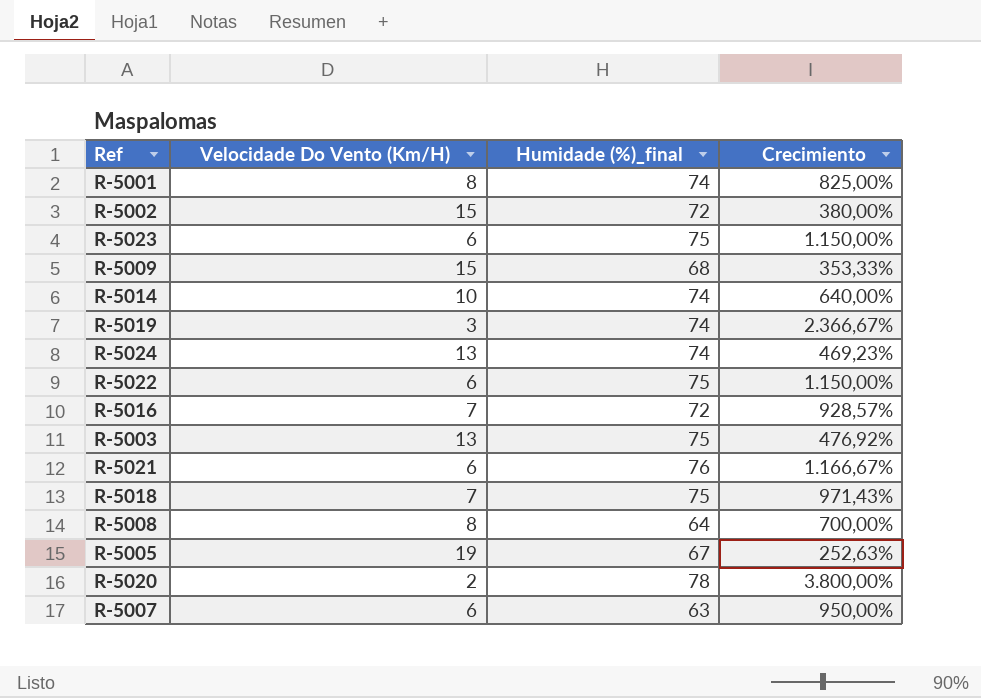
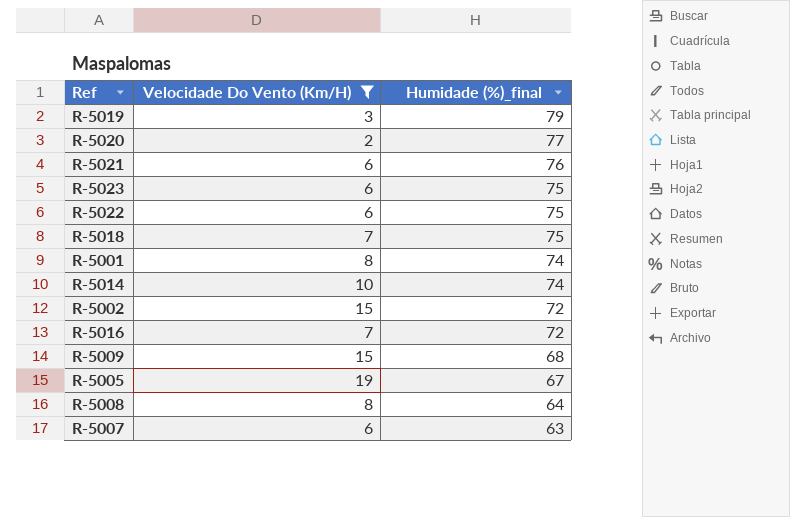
filter: none -> Velocidade Do Vento (Km/H) != 13
row order: none -> Humidade (%)_final descending
column Crecimiento | formula: ([Humidade (%)_final] - [Velocidade Do Vento (Km/H)]) / [Velocidade Do Vento (Km/H)] -> none
R-5019 | Humidade (%)_final: 74 -> 79
R-5020 | Humidade (%)_final: 78 -> 77

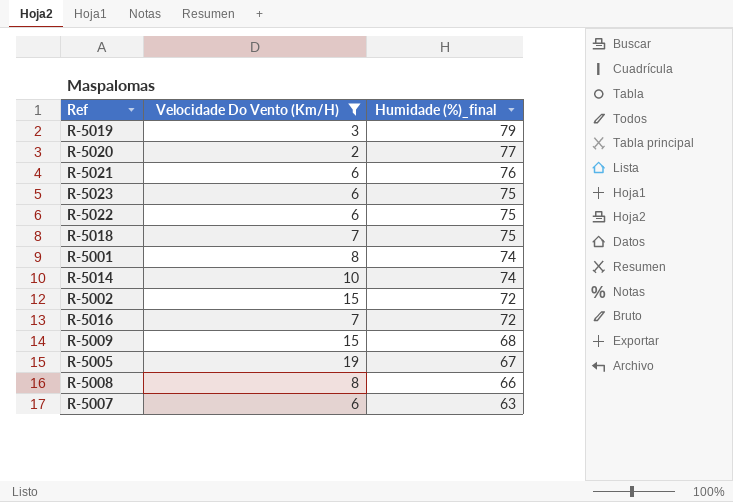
R-5008 | Humidade (%)_final: 64 -> 66

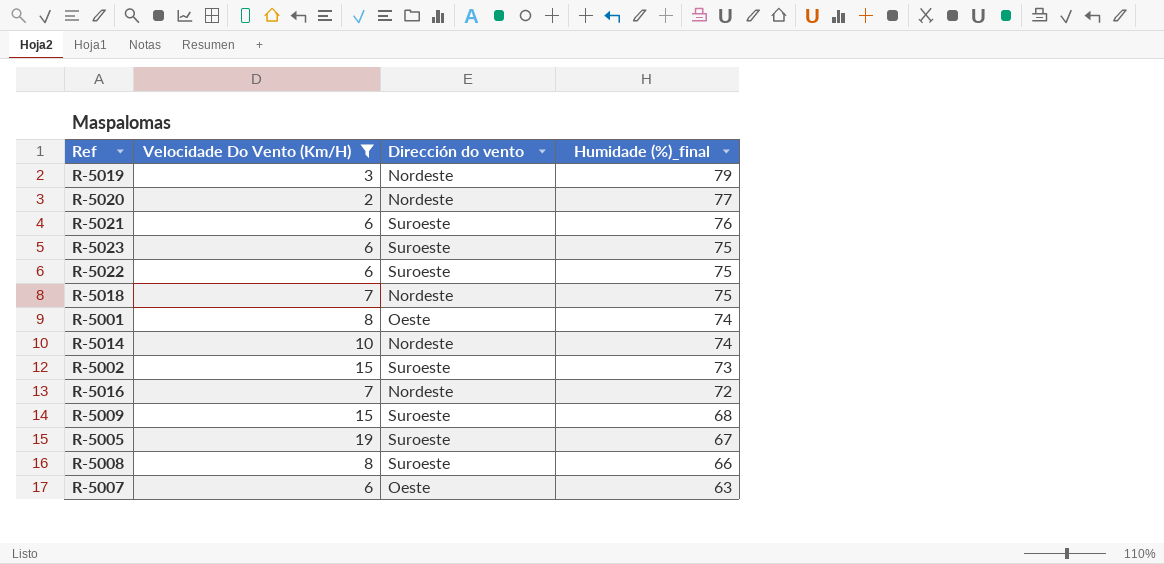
column Dirección do vento | position: none -> 3
R-5002 | Humidade (%)_final: 72 -> 73

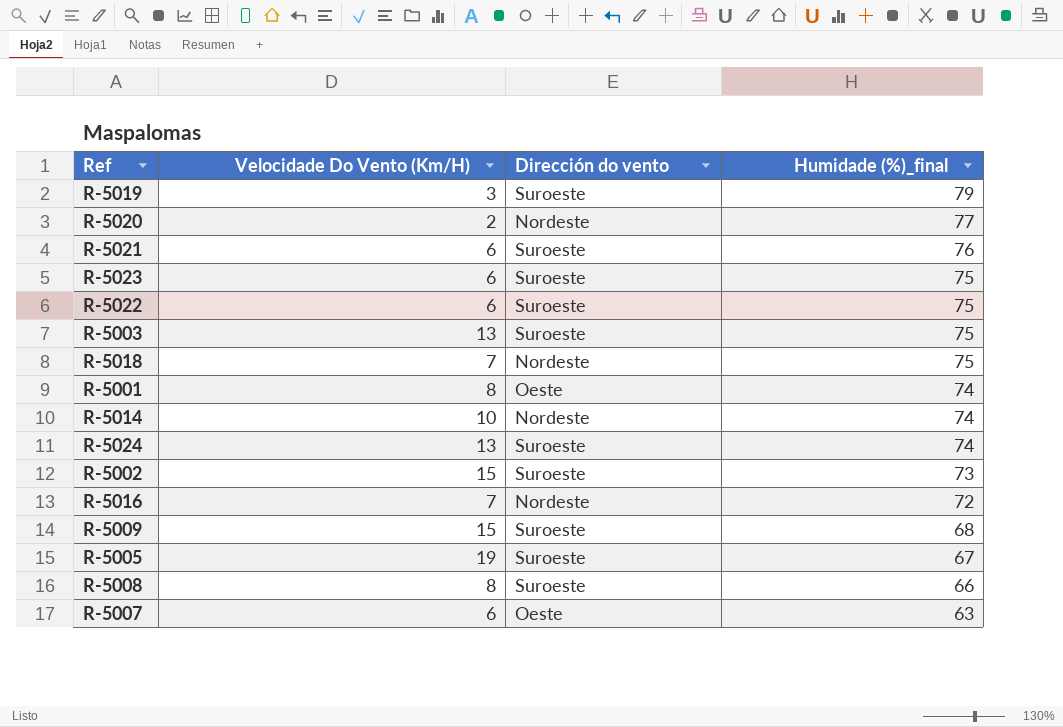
filter: Velocidade Do Vento (Km/H) != 13 -> none
R-5019 | Dirección do vento: Nordeste -> Suroeste

